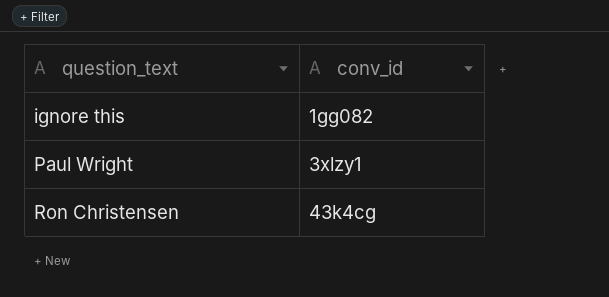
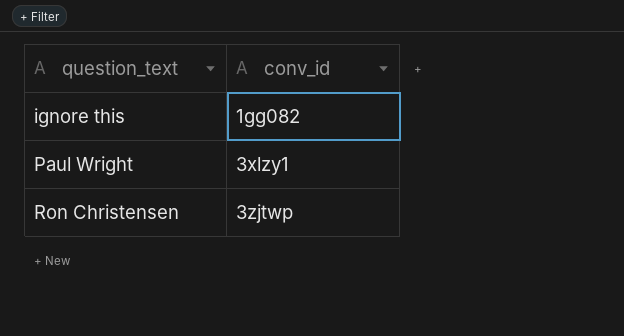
Ron Christensen | conv_id: 43k4cg -> 3zjtwp

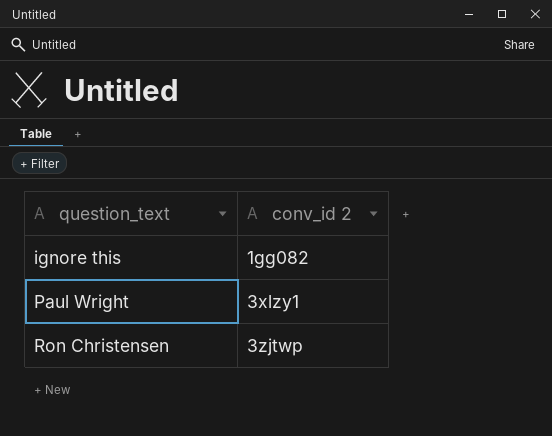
column name: conv_id -> conv_id 2

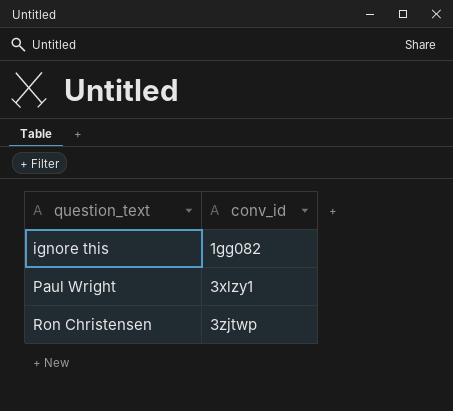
column name: conv_id 2 -> conv_id

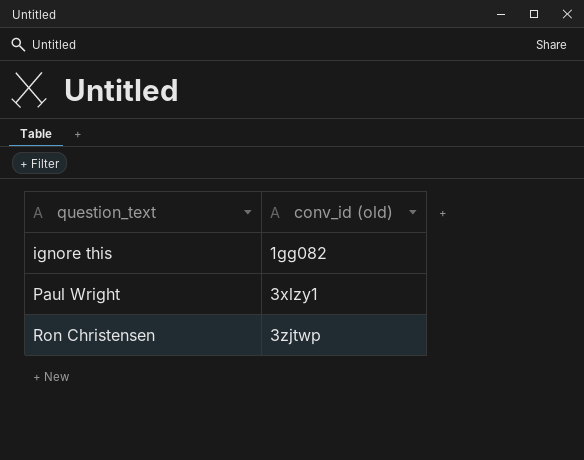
column name: conv_id -> conv_id (old)

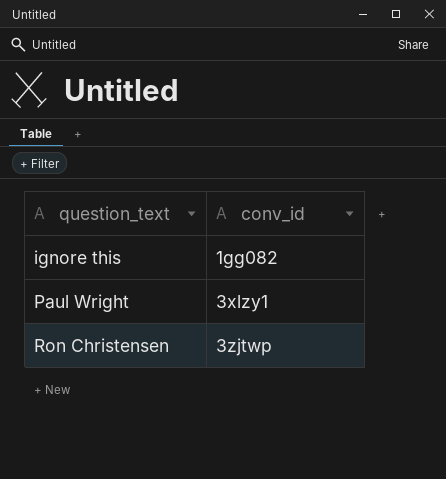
column name: conv_id (old) -> conv_id

